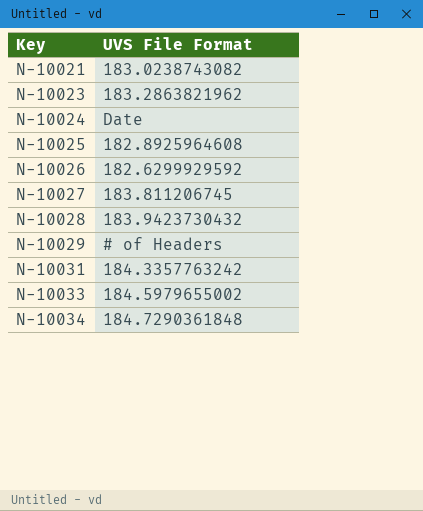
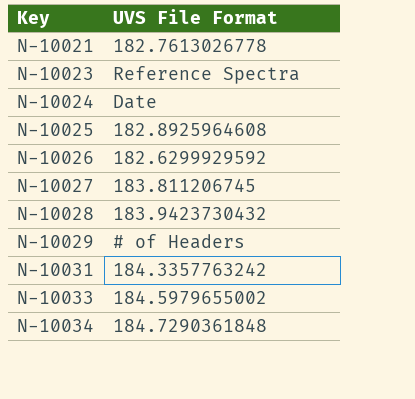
N-10021 | UVS File Format: 183.0238743082 -> 182.7613026778
N-10023 | UVS File Format: 183.2863821962 -> Reference Spectra

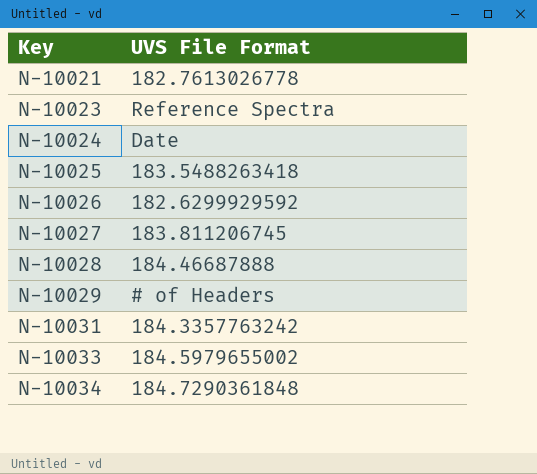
N-10025 | UVS File Format: 182.8925964608 -> 183.5488263418
N-10028 | UVS File Format: 183.9423730432 -> 184.46687888

